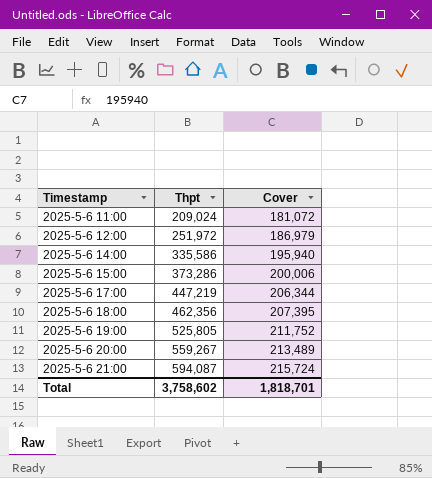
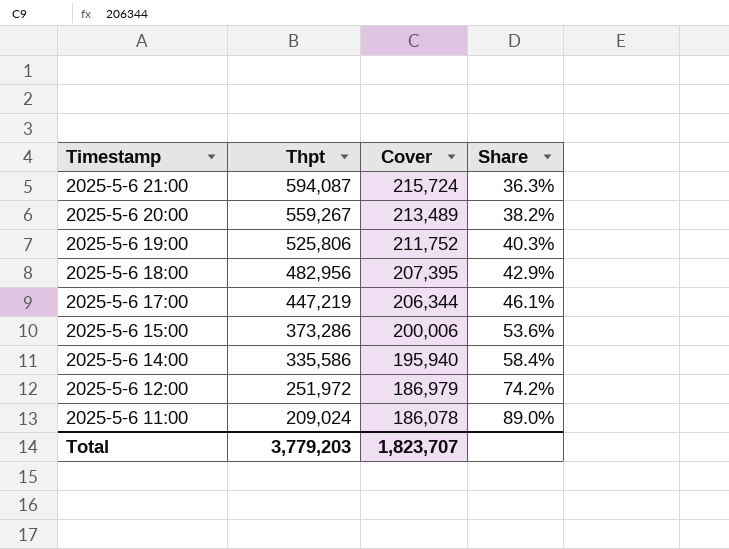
row order: Timestamp ascending -> Timestamp descending
column Share | formula: none -> [Cover] / [Thpt]
2025-5-6 19:00 | Thpt: 525,805 -> 525,806
2025-5-6 18:00 | Thpt: 462,356 -> 482,956
2025-5-6 11:00 | Cover: 181,072 -> 186,078
Total | Thpt: 3,758,602 -> 3,779,203
Total | Cover: 1,818,701 -> 1,823,707

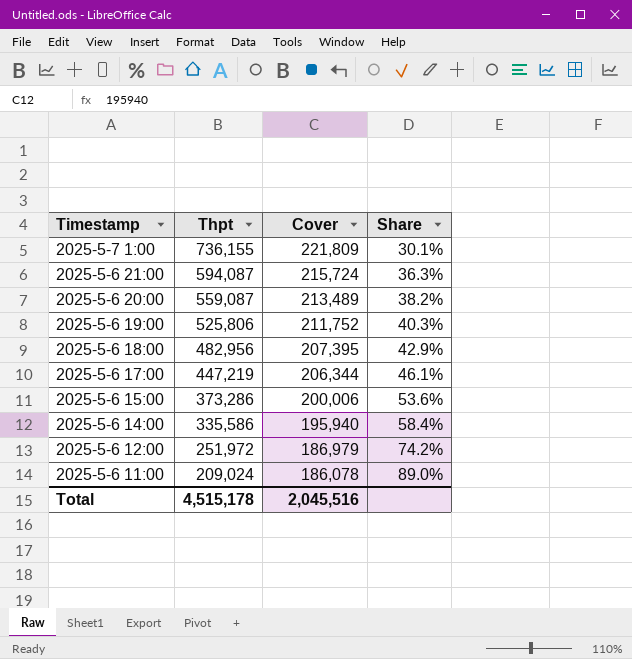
row 2025-5-7 1:00: none -> 736,155 | 221,809 | 30.1%
2025-5-6 20:00 | Thpt: 559,267 -> 559,087
Total | Thpt: 3,779,203 -> 4,515,178
Total | Cover: 1,823,707 -> 2,045,516

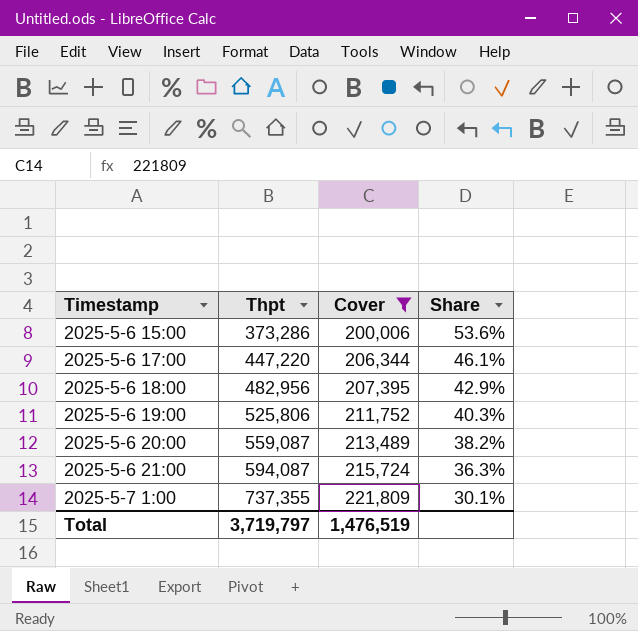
filter: none -> Cover >= 200,006
row order: Timestamp descending -> Timestamp ascending
2025-5-6 17:00 | Thpt: 447,219 -> 447,220
2025-5-7 1:00 | Thpt: 736,155 -> 737,355
Total | Thpt: 4,515,178 -> 3,719,797
Total | Cover: 2,045,516 -> 1,476,519

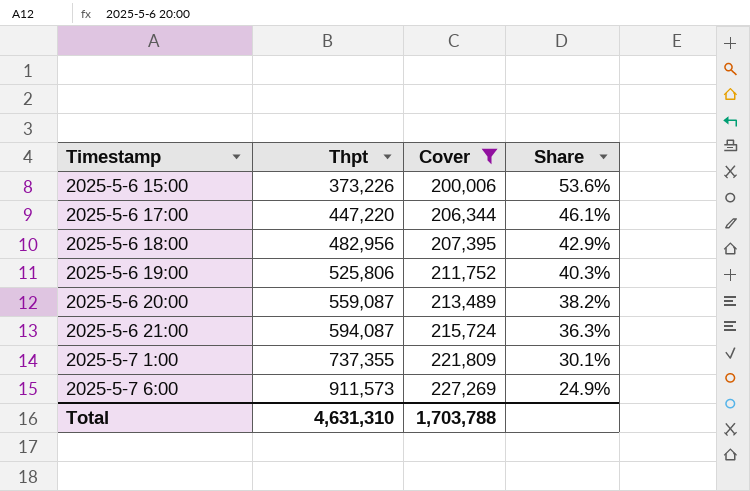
2025-5-6 15:00 | Thpt: 373,286 -> 373,226
row 2025-5-7 6:00: none -> 911,573 | 227,269 | 24.9%
Total | Thpt: 3,719,797 -> 4,631,310
Total | Cover: 1,476,519 -> 1,703,788

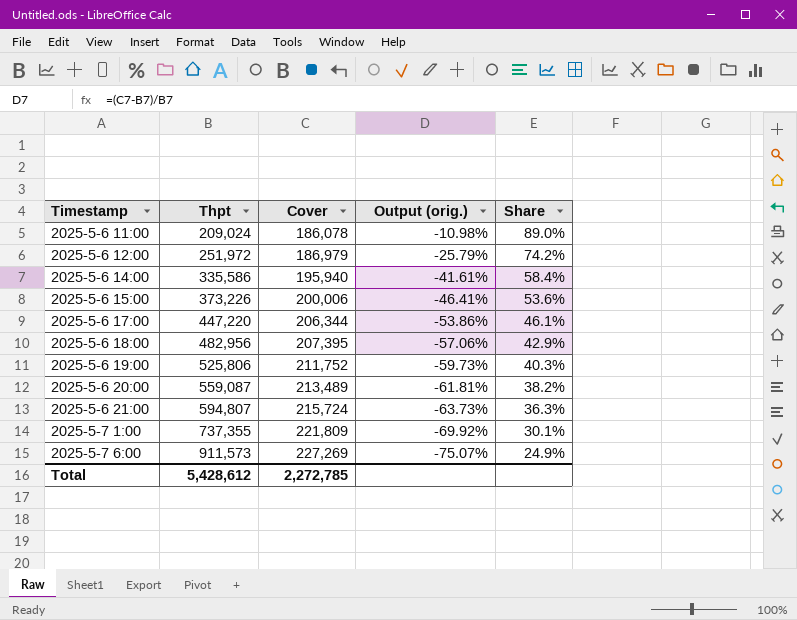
filter: Cover >= 200,006 -> none
column Output (orig.) | formula: none -> ([Cover] - [Thpt]) / [Thpt]
2025-5-6 21:00 | Thpt: 594,087 -> 594,807
Total | Thpt: 4,631,310 -> 5,428,612
Total | Cover: 1,703,788 -> 2,272,785

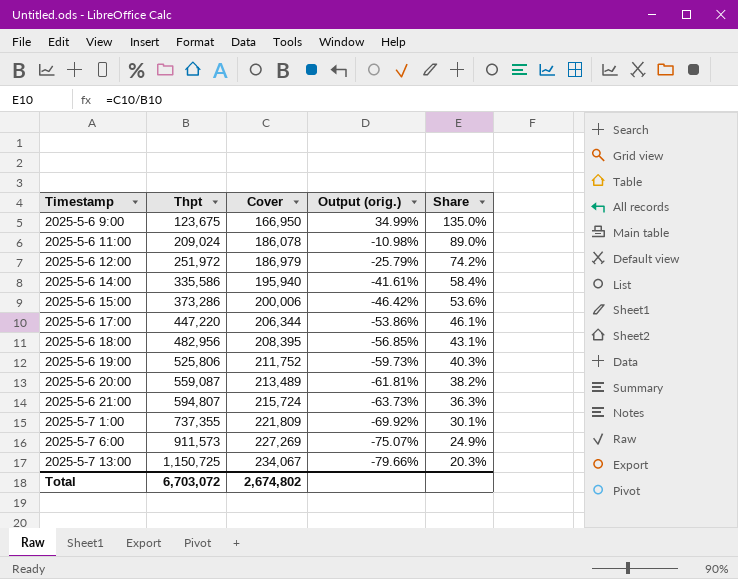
row 2025-5-6 9:00: none -> 123,675 | 166,950 | 34.99% | 135.0%
2025-5-6 15:00 | Thpt: 373,226 -> 373,286
2025-5-6 15:00 | Output (orig.): -46.41% -> -46.42%
2025-5-6 18:00 | Cover: 207,395 -> 208,395
2025-5-6 18:00 | Output (orig.): -57.06% -> -56.85%
2025-5-6 18:00 | Share: 42.9% -> 43.1%
row 2025-5-7 13:00: none -> 1,150,725 | 234,067 | -79.66% | 20.3%
Total | Thpt: 5,428,612 -> 6,703,072
Total | Cover: 2,272,785 -> 2,674,802

